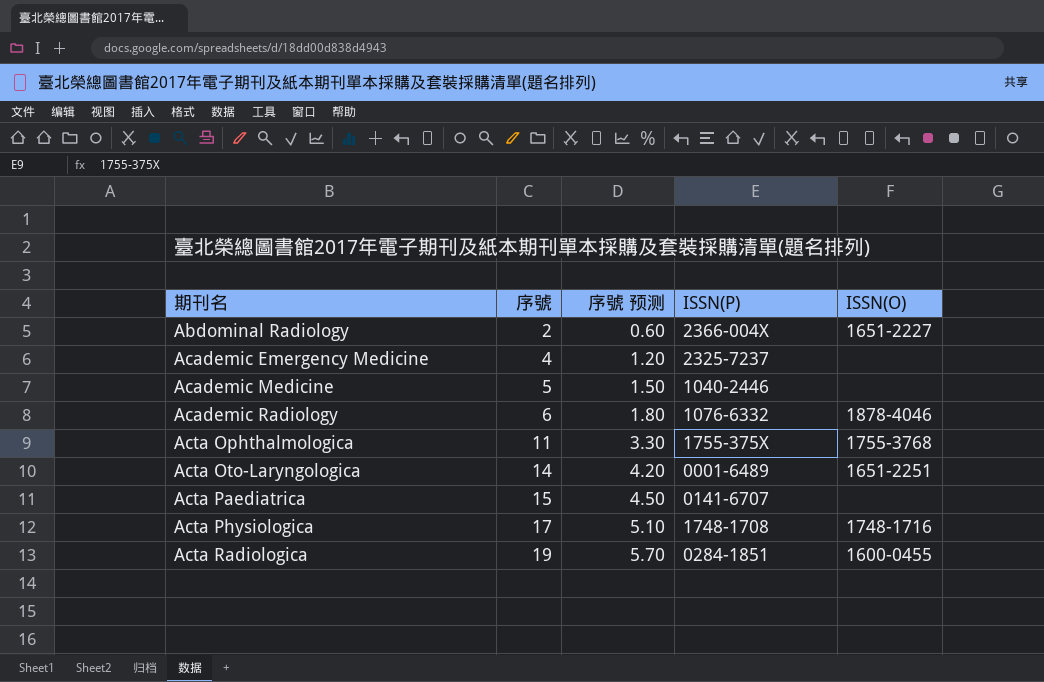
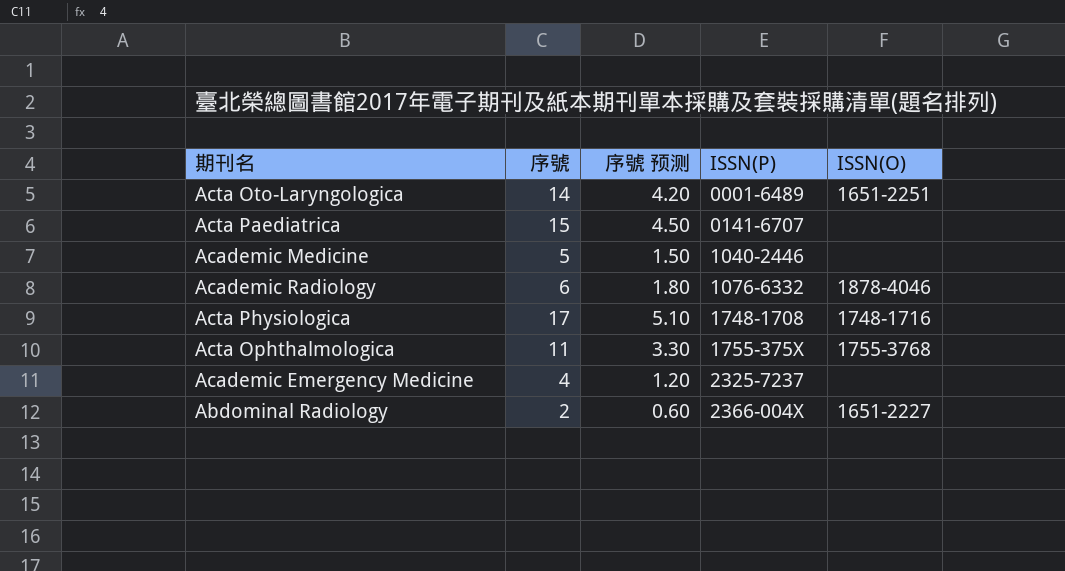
row order: 期刊名 ascending -> ISSN(P) ascending
row Acta Radiologica: 19 | 5.70 | 0284-1851 | 1600-0455 -> none

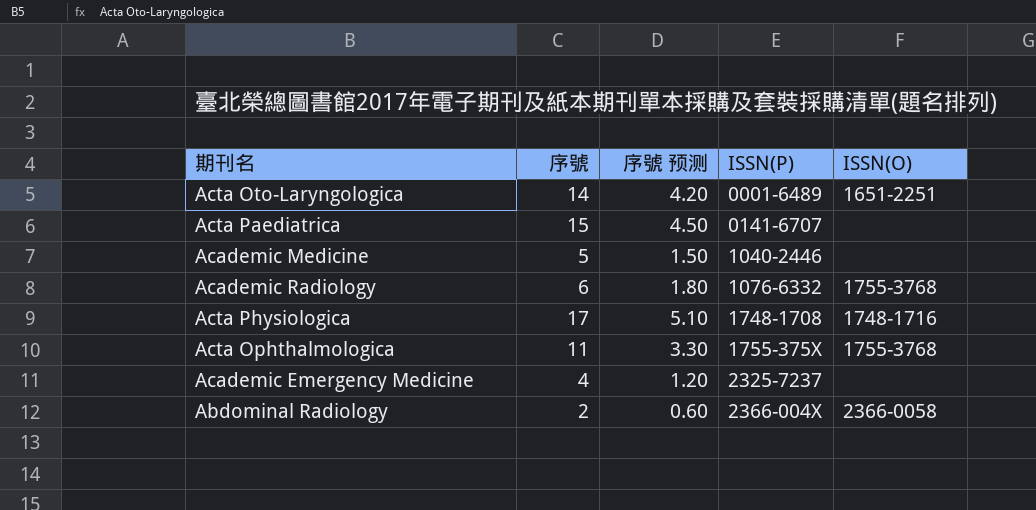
Academic Radiology | ISSN(O): 1878-4046 -> 1755-3768
Abdominal Radiology | ISSN(O): 1651-2227 -> 2366-0058

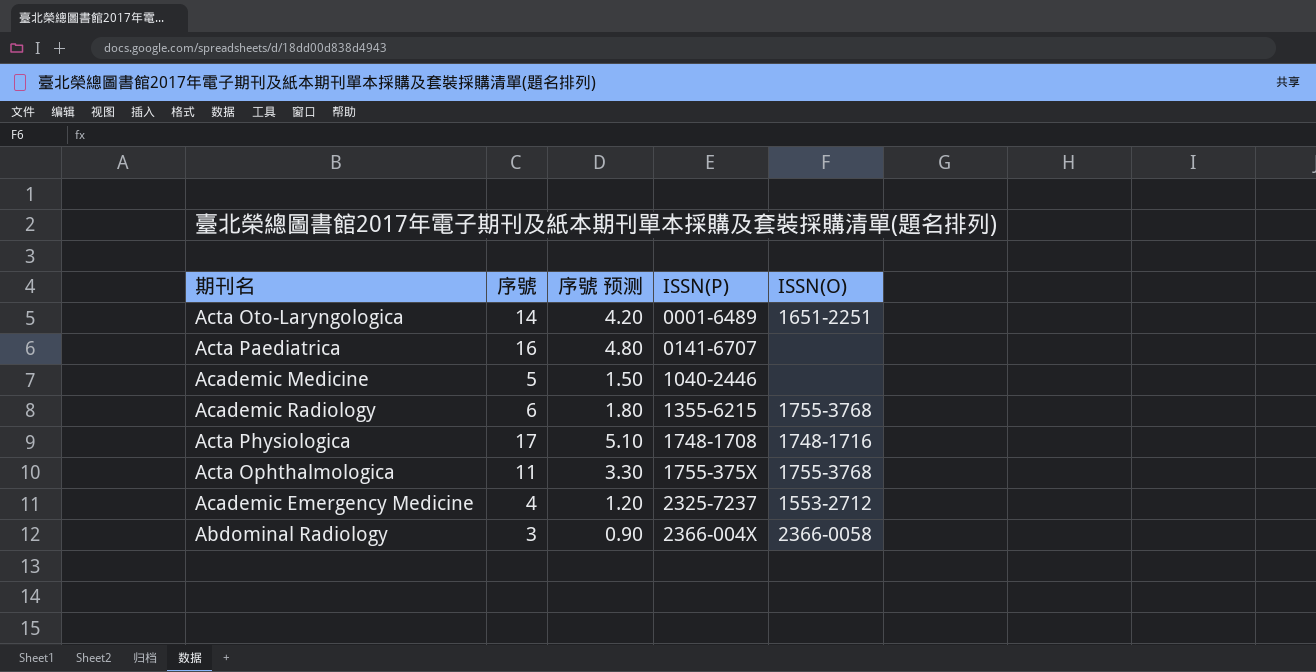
Acta Paediatrica | 序號: 15 -> 16
Acta Paediatrica | 序號 预测: 4.50 -> 4.80
Academic Radiology | ISSN(P): 1076-6332 -> 1355-6215
Academic Emergency Medicine | ISSN(O): none -> 1553-2712
Abdominal Radiology | 序號: 2 -> 3
Abdominal Radiology | 序號 预测: 0.60 -> 0.90

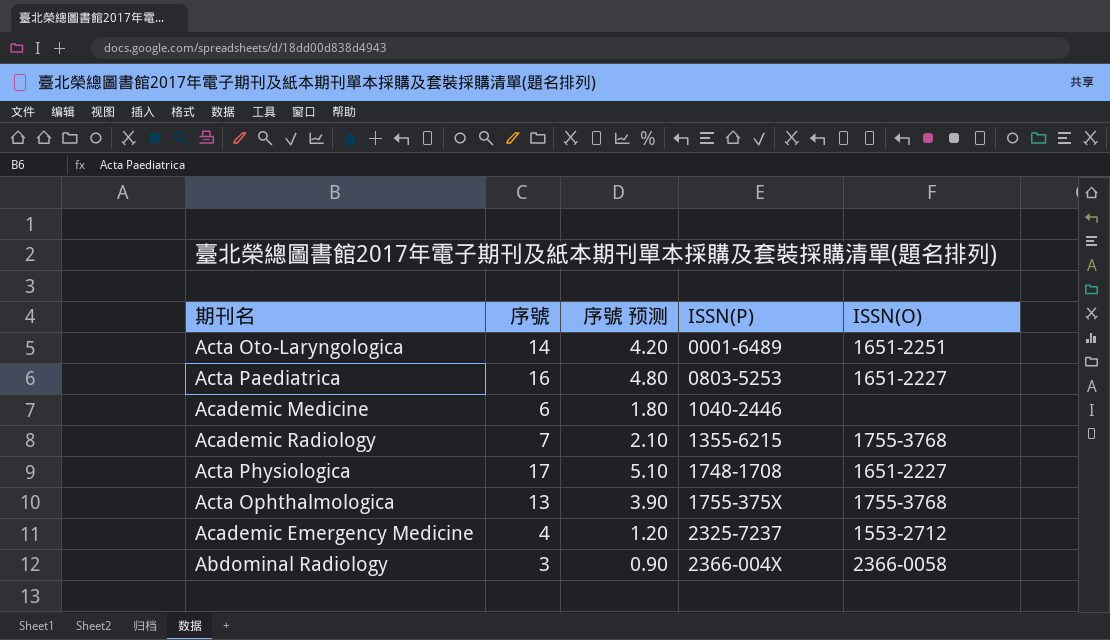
Acta Paediatrica | ISSN(P): 0141-6707 -> 0803-5253
Acta Paediatrica | ISSN(O): none -> 1651-2227
Academic Medicine | 序號: 5 -> 6
Academic Medicine | 序號 预测: 1.50 -> 1.80
Academic Radiology | 序號: 6 -> 7
Academic Radiology | 序號 预测: 1.80 -> 2.10
Acta Physiologica | ISSN(O): 1748-1716 -> 1651-2227
Acta Ophthalmologica | 序號: 11 -> 13
Acta Ophthalmologica | 序號 预测: 3.30 -> 3.90

